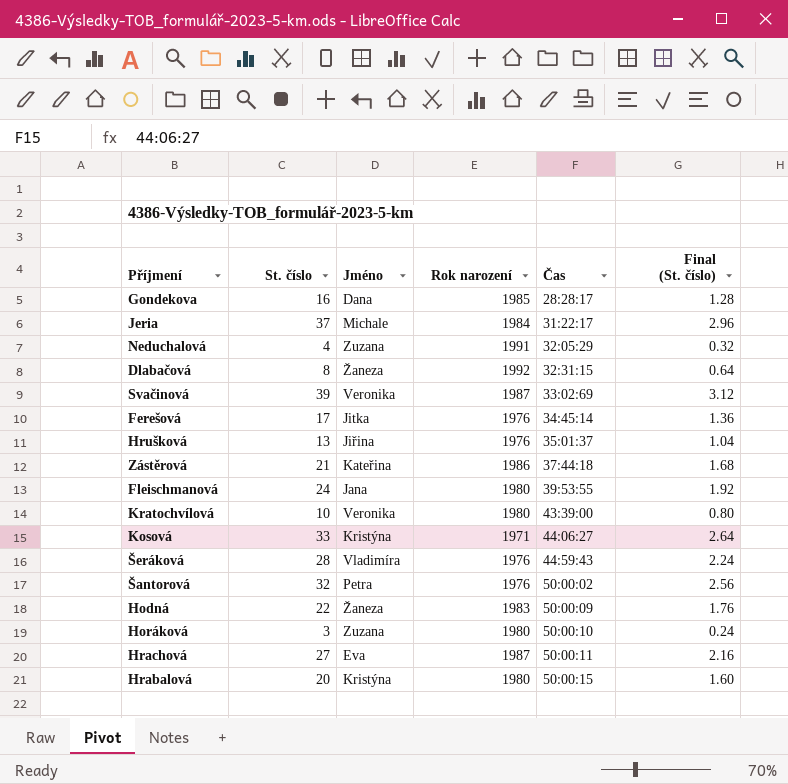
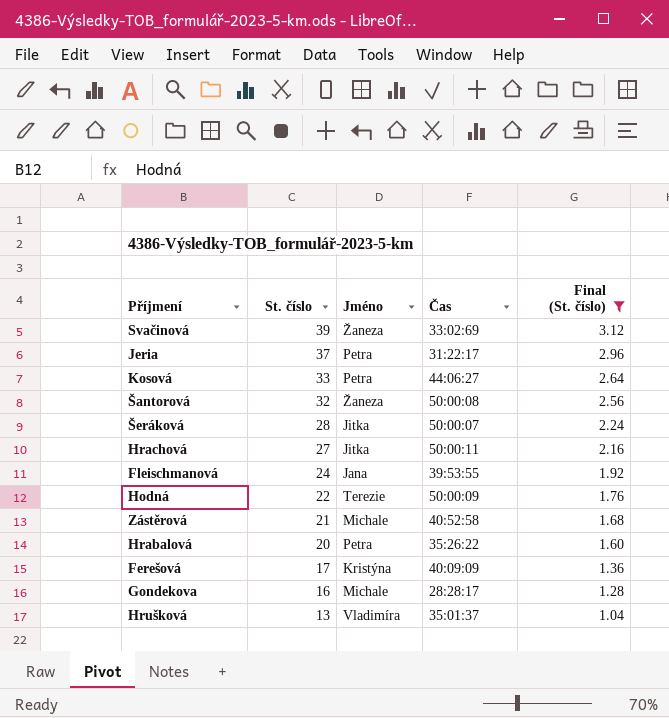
filter: none -> Final (St. číslo) >= 1.04
row order: Čas ascending -> St. číslo descending
column Rok narození | position: 4 -> none
Svačinová | Jméno: Veronika -> Žaneza
Jeria | Jméno: Michale -> Petra
Kosová | Jméno: Kristýna -> Petra
Šantorová | Jméno: Petra -> Žaneza
Šantorová | Čas: 50:00:02 -> 50:00:08
Šeráková | Jméno: Vladimíra -> Jitka
Šeráková | Čas: 44:59:43 -> 50:00:07
Hrachová | Jméno: Eva -> Jitka
Hodná | Jméno: Žaneza -> Terezie
Zástěrová | Jméno: Kateřina -> Michale
Zástěrová | Čas: 37:44:18 -> 40:52:58
Hrabalová | Jméno: Kristýna -> Petra
Hrabalová | Čas: 50:00:15 -> 35:26:22
Ferešová | Jméno: Jitka -> Kristýna
Ferešová | Čas: 34:45:14 -> 40:09:09
Gondekova | Jméno: Dana -> Michale
Hrušková | Jméno: Jiřina -> Vladimíra

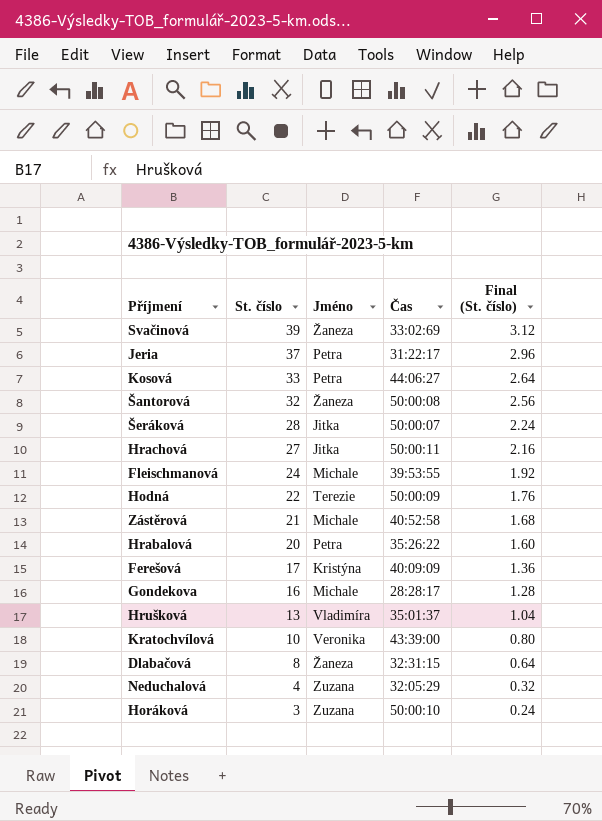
filter: Final (St. číslo) >= 1.04 -> none
Fleischmanová | Jméno: Jana -> Michale

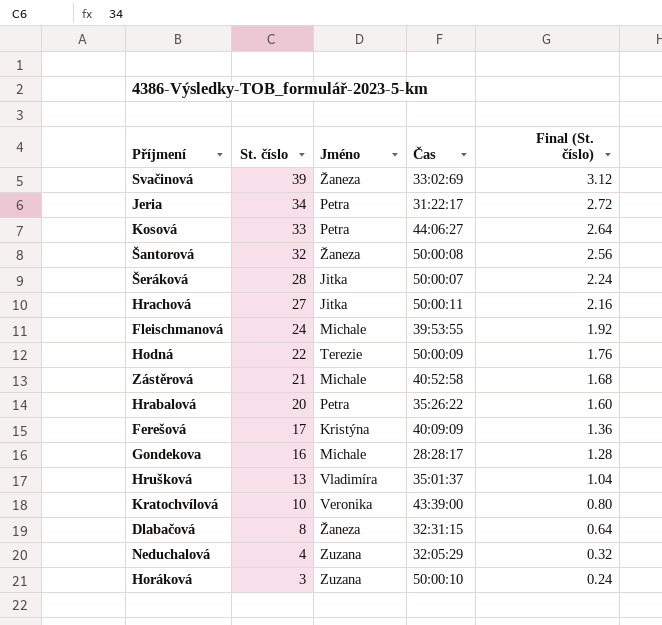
Jeria | St. číslo: 37 -> 34
Jeria | Final (St. číslo): 2.96 -> 2.72

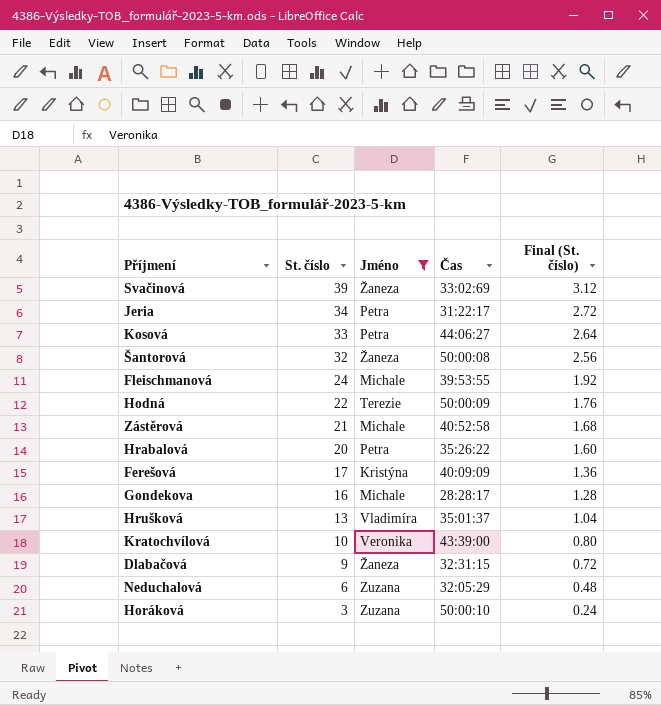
filter: none -> Jméno != Jitka
Dlabačová | St. číslo: 8 -> 9
Dlabačová | Final (St. číslo): 0.64 -> 0.72
Neduchalová | St. číslo: 4 -> 6
Neduchalová | Final (St. číslo): 0.32 -> 0.48

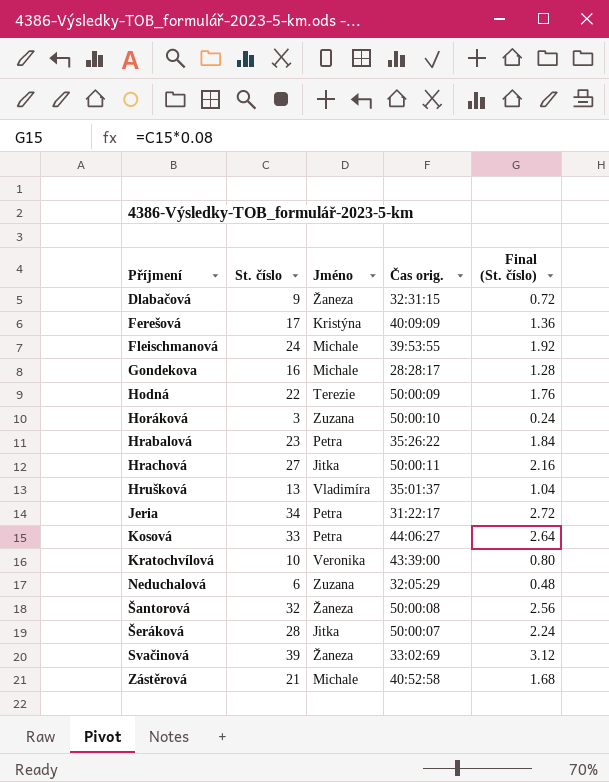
filter: Jméno != Jitka -> none
row order: St. číslo descending -> Příjmení ascending
column name: Čas -> Čas orig.
Hrabalová | St. číslo: 20 -> 23
Hrabalová | Final (St. číslo): 1.60 -> 1.84

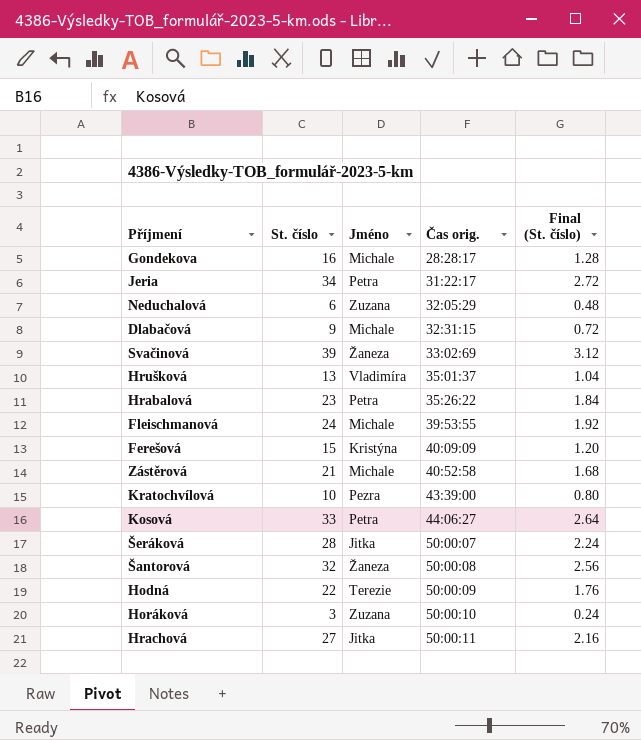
row order: Příjmení ascending -> Čas orig. ascending
Dlabačová | Jméno: Žaneza -> Michale
Ferešová | St. číslo: 17 -> 15
Ferešová | Final (St. číslo): 1.36 -> 1.20
Kratochvílová | Jméno: Veronika -> Pezra

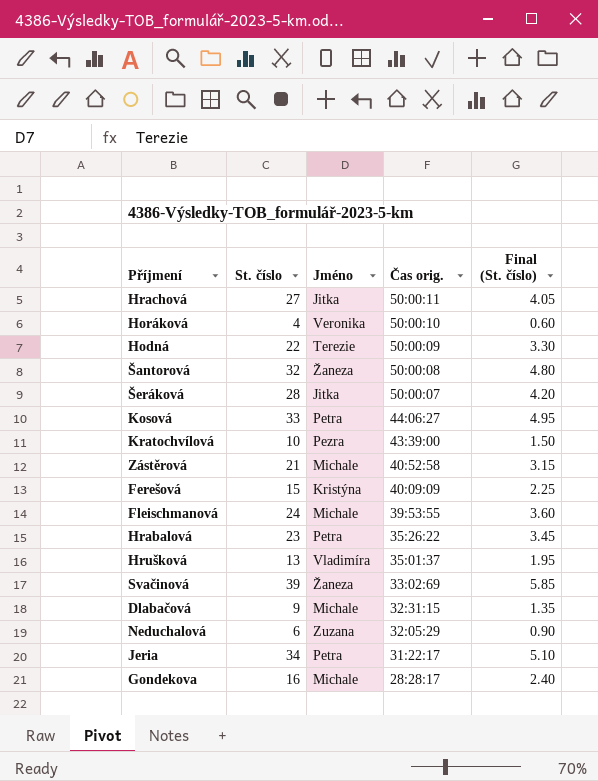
row order: Čas orig. ascending -> Čas orig. descending
column Final (St. číslo) | formula: [St. číslo] * 0.08 -> [St. číslo] * 0.15
Horáková | St. číslo: 3 -> 4
Horáková | Jméno: Zuzana -> Veronika

